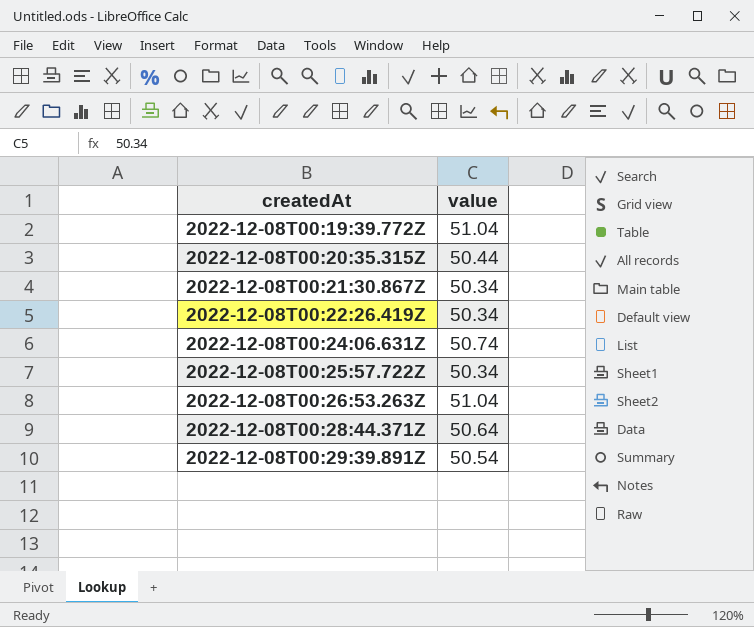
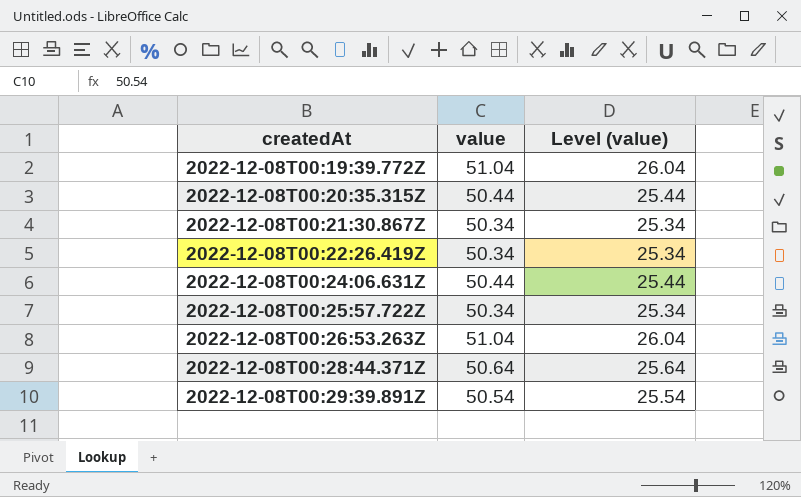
column Level (value) | formula: none -> [value] - 25
2022-12-08T00:24:06.631Z | value: 50.74 -> 50.44

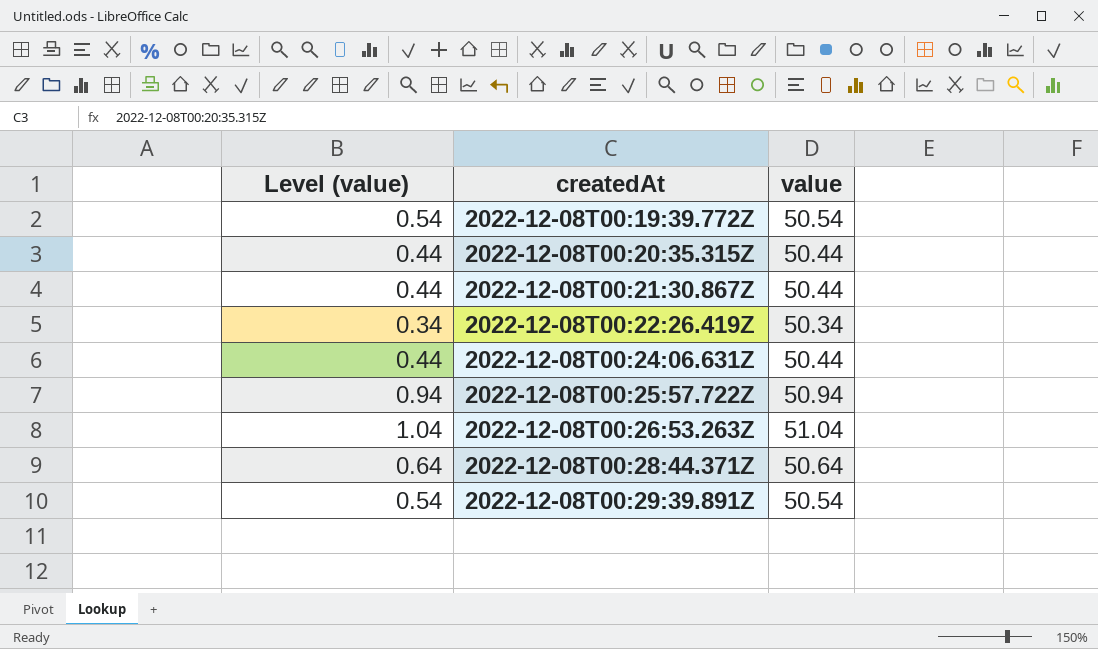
column Level (value) | formula: [value] - 25 -> [value] - 50
column Level (value) | position: 3 -> 1
2022-12-08T00:19:39.772Z | value: 51.04 -> 50.54
2022-12-08T00:21:30.867Z | value: 50.34 -> 50.44
2022-12-08T00:25:57.722Z | value: 50.34 -> 50.94

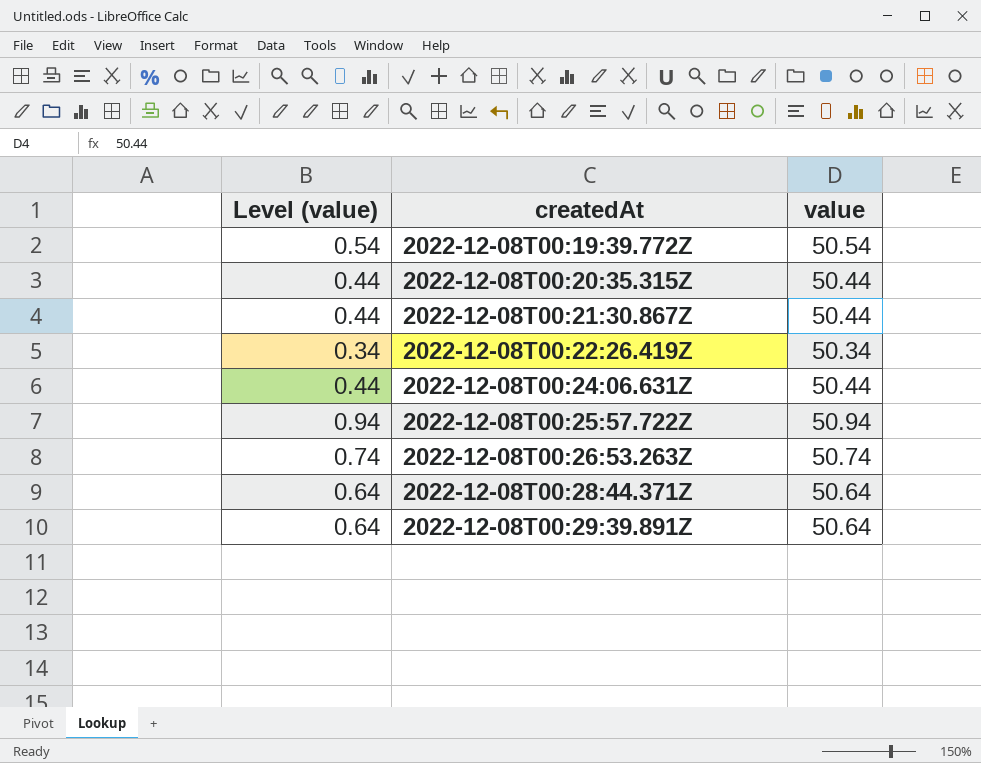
2022-12-08T00:26:53.263Z | Level (value): 1.04 -> 0.74
2022-12-08T00:26:53.263Z | value: 51.04 -> 50.74
2022-12-08T00:29:39.891Z | Level (value): 0.54 -> 0.64
2022-12-08T00:29:39.891Z | value: 50.54 -> 50.64

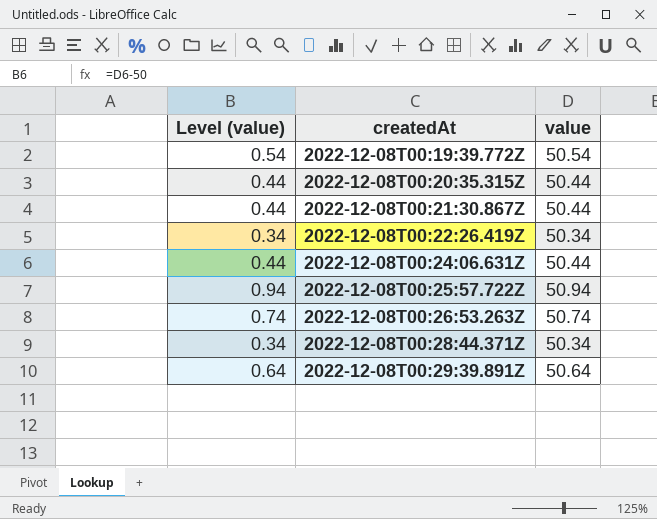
2022-12-08T00:28:44.371Z | Level (value): 0.64 -> 0.34
2022-12-08T00:28:44.371Z | value: 50.64 -> 50.34

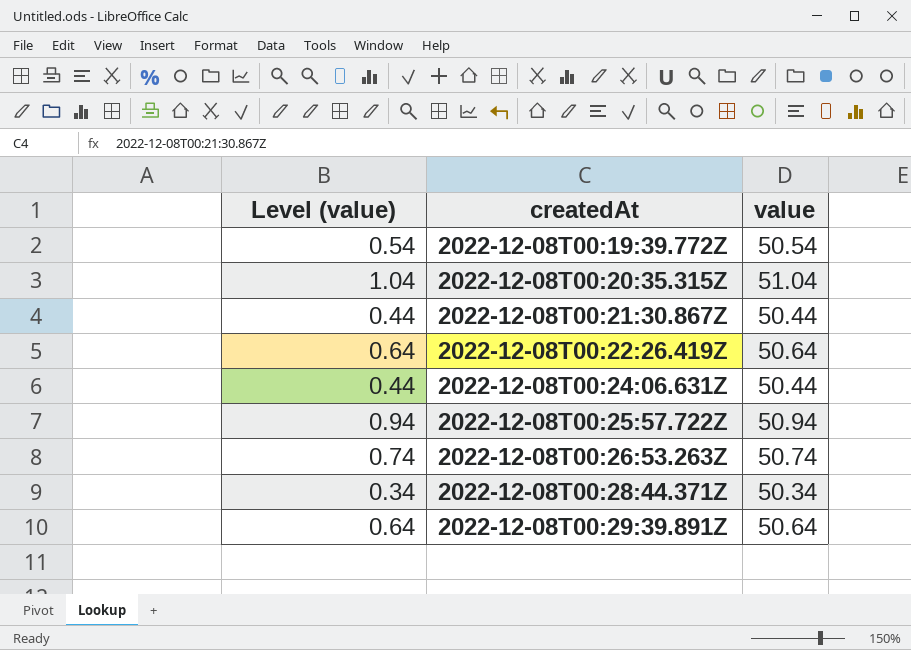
2022-12-08T00:20:35.315Z | Level (value): 0.44 -> 1.04
2022-12-08T00:20:35.315Z | value: 50.44 -> 51.04
2022-12-08T00:22:26.419Z | Level (value): 0.34 -> 0.64
2022-12-08T00:22:26.419Z | value: 50.34 -> 50.64

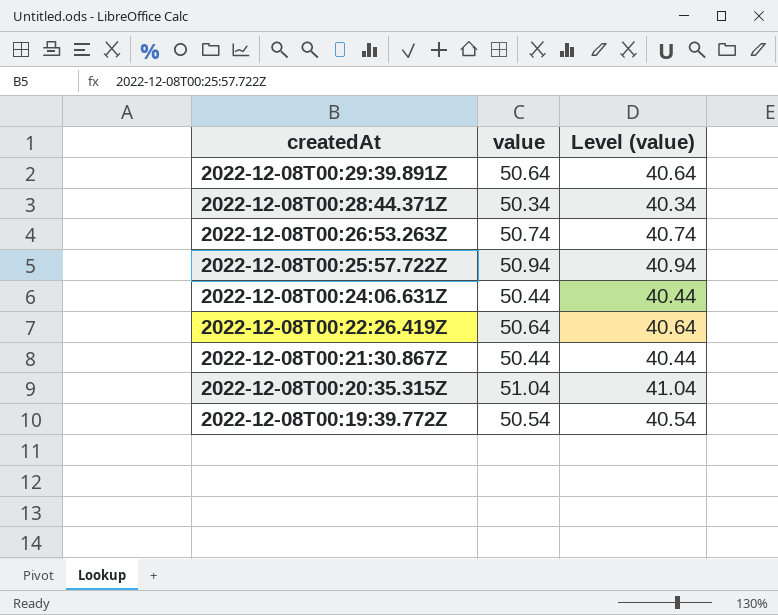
row order: createdAt ascending -> createdAt descending
column Level (value) | formula: [value] - 50 -> [value] - 10
column Level (value) | position: 1 -> 3

